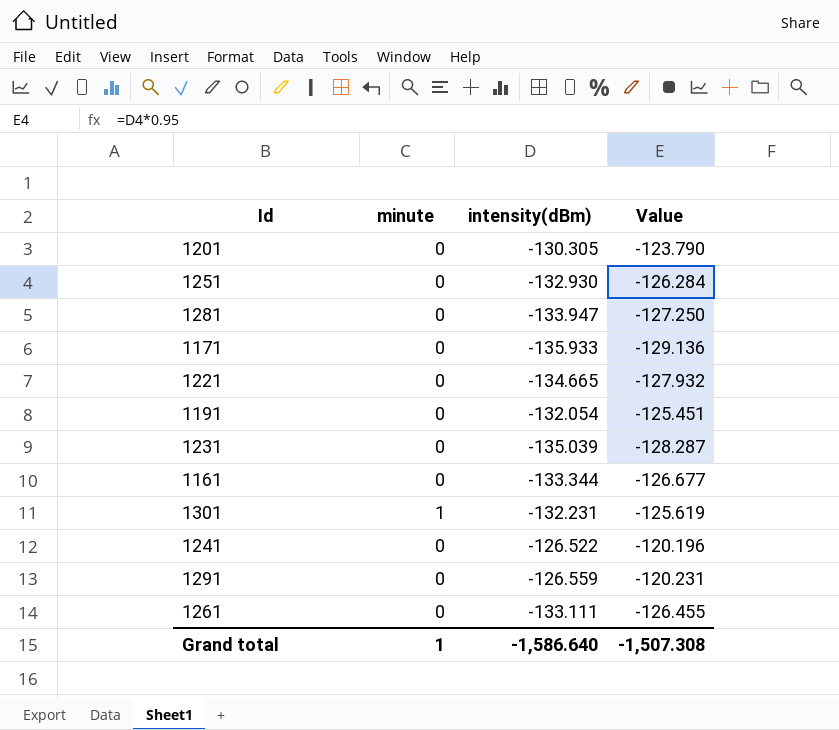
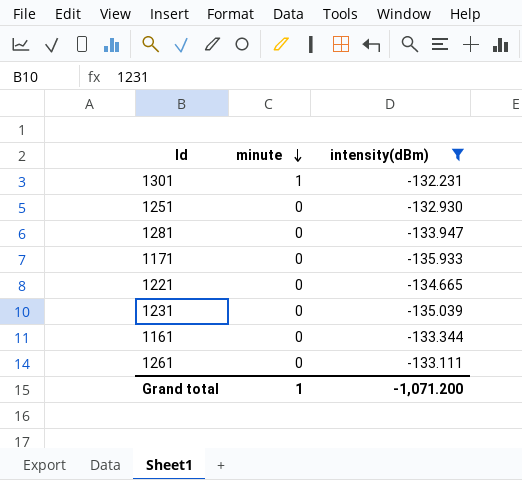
filter: none -> intensity(dBm) <= -132.231
row order: none -> minute descending
column Value | formula: [intensity(dBm)] * 0.95 -> none
Grand total | intensity(dBm): -1,586.640 -> -1,071.200

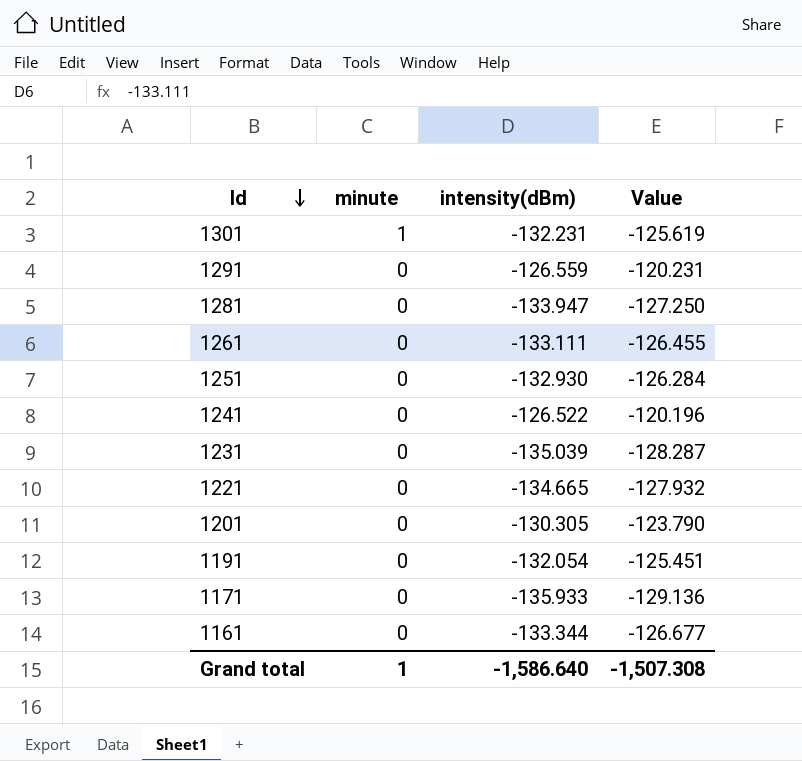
filter: intensity(dBm) <= -132.231 -> none
row order: minute descending -> Id descending
column Value | formula: none -> [intensity(dBm)] * 0.95
Grand total | intensity(dBm): -1,071.200 -> -1,586.640

